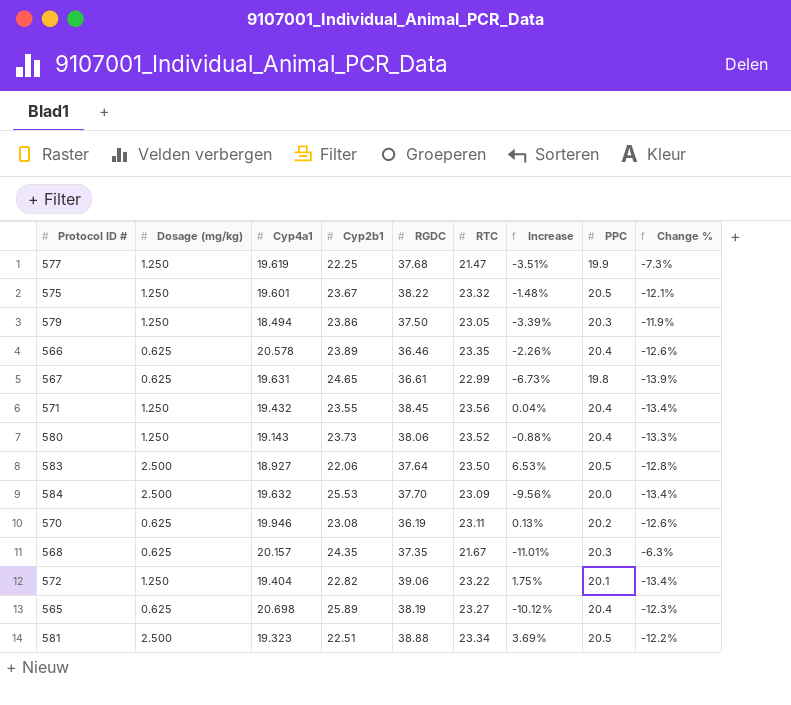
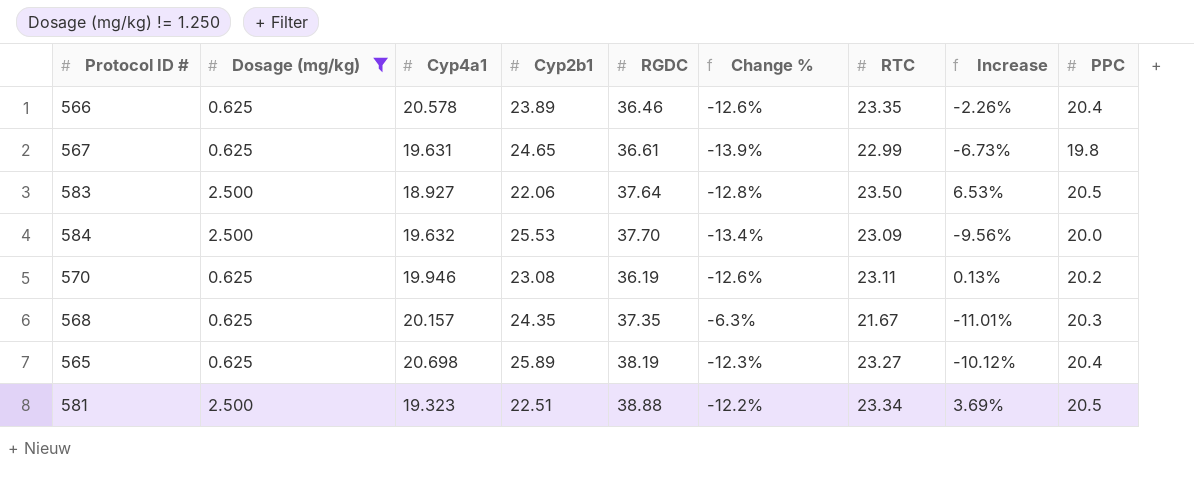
filter: none -> Dosage (mg/kg) != 1.250
column Change % | position: 9 -> 6

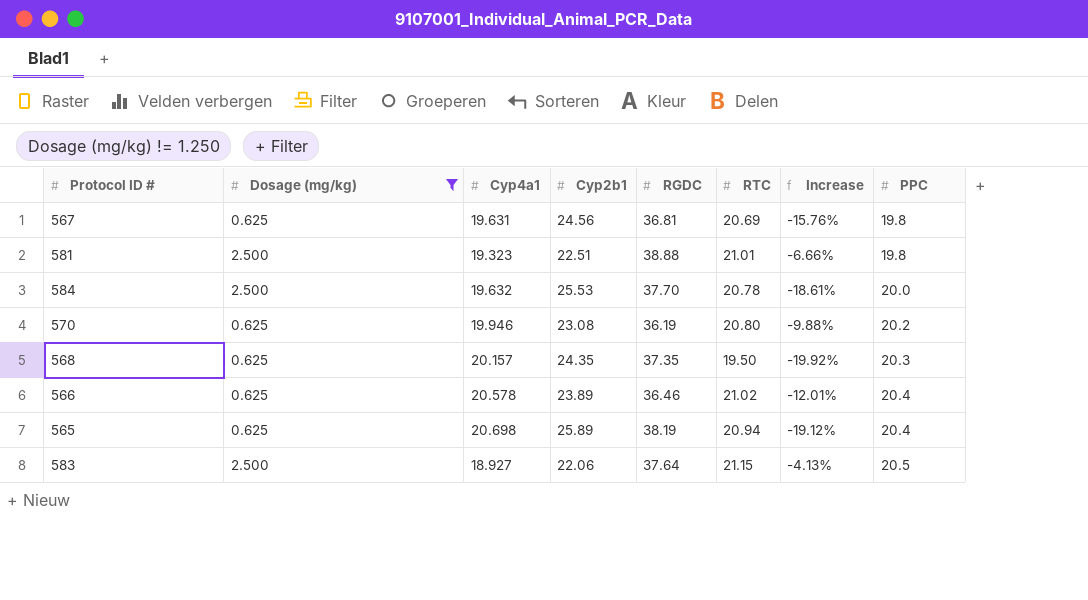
row order: none -> PPC ascending
column Change % | formula: ([PPC] - [RTC]) / [RTC] -> none
567 | Cyp2b1: 24.65 -> 24.56
567 | RGDC: 36.61 -> 36.81
567 | RTC: 22.99 -> 20.69
567 | Increase: -6.73% -> -15.76%
581 | RTC: 23.34 -> 21.01
581 | Increase: 3.69% -> -6.66%
581 | PPC: 20.5 -> 19.8
584 | RTC: 23.09 -> 20.78
584 | Increase: -9.56% -> -18.61%
570 | RTC: 23.11 -> 20.80
570 | Increase: 0.13% -> -9.88%
568 | RTC: 21.67 -> 19.50
568 | Increase: -11.01% -> -19.92%
566 | RTC: 23.35 -> 21.02
566 | Increase: -2.26% -> -12.01%
565 | RTC: 23.27 -> 20.94
565 | Increase: -10.12% -> -19.12%
583 | RTC: 23.50 -> 21.15
583 | Increase: 6.53% -> -4.13%

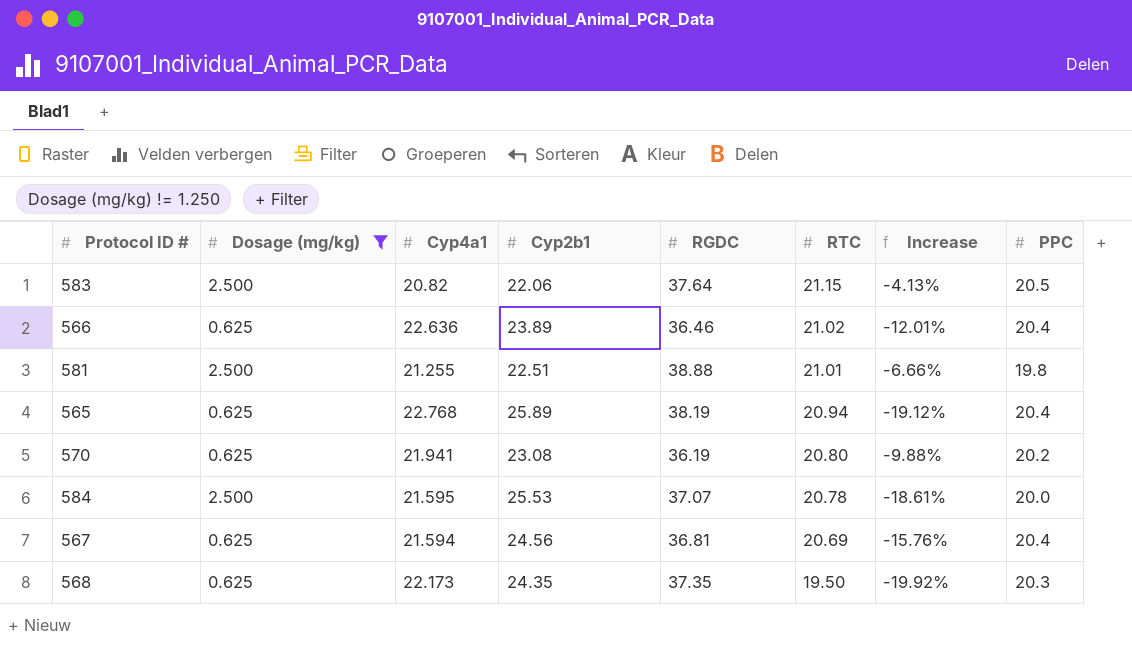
row order: PPC ascending -> RTC descending
583 | Cyp4a1: 18.927 -> 20.82
566 | Cyp4a1: 20.578 -> 22.636
581 | Cyp4a1: 19.323 -> 21.255
565 | Cyp4a1: 20.698 -> 22.768
570 | Cyp4a1: 19.946 -> 21.941
584 | Cyp4a1: 19.632 -> 21.595
584 | RGDC: 37.70 -> 37.07
567 | Cyp4a1: 19.631 -> 21.594
567 | PPC: 19.8 -> 20.4
568 | Cyp4a1: 20.157 -> 22.173

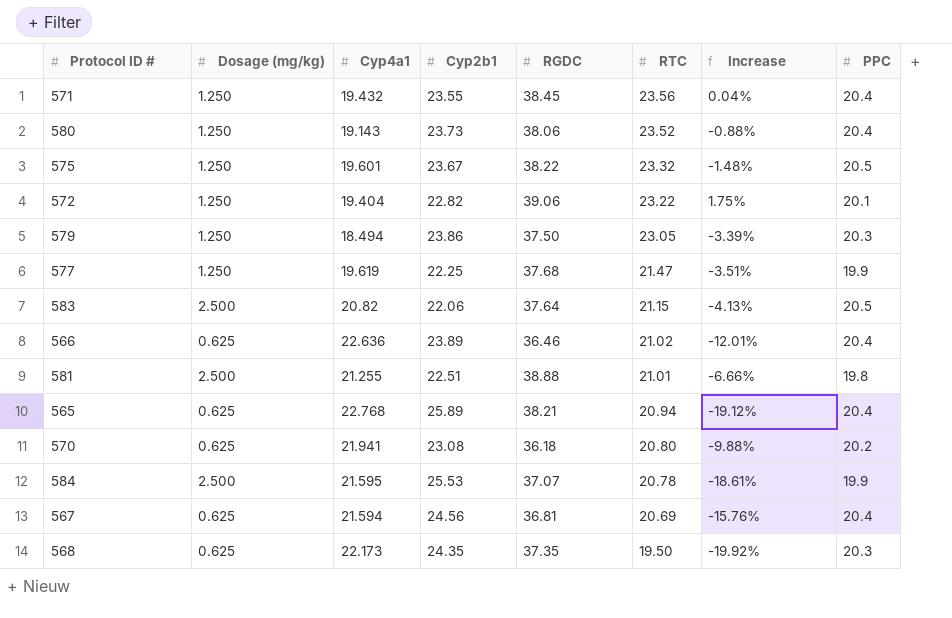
filter: Dosage (mg/kg) != 1.250 -> none
565 | RGDC: 38.19 -> 38.21
570 | RGDC: 36.19 -> 36.18
584 | PPC: 20.0 -> 19.9

